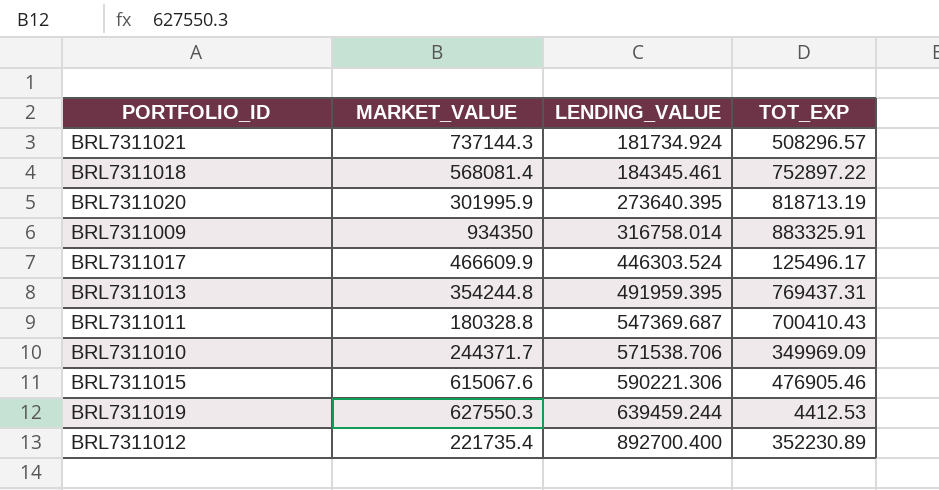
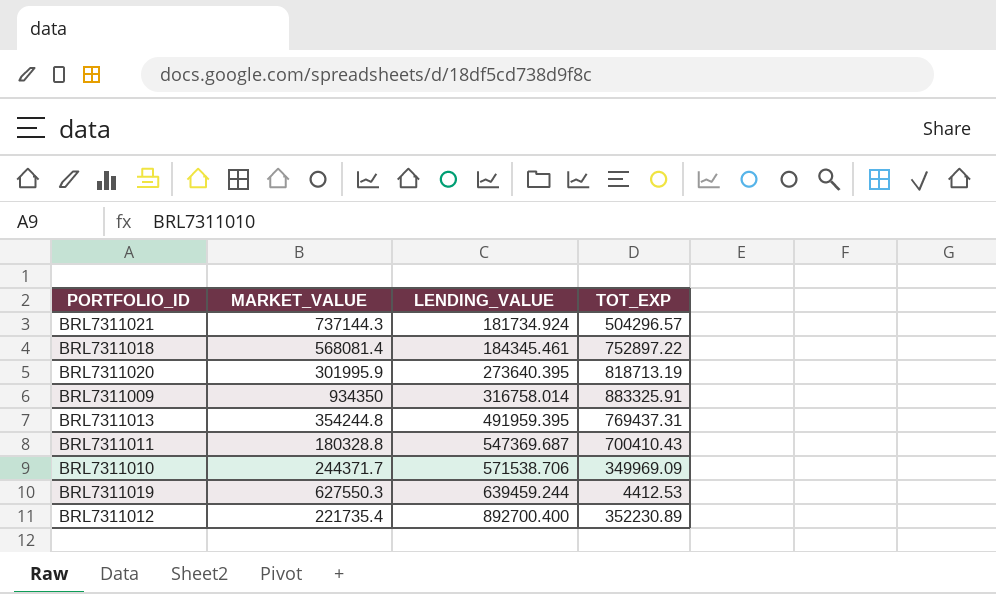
row BRL7311017: 466609.9 | 446303.524 | 125496.17 -> none
row BRL7311015: 615067.6 | 590221.306 | 476905.46 -> none
BRL7311021 | TOT_EXP: 508296.57 -> 504296.57

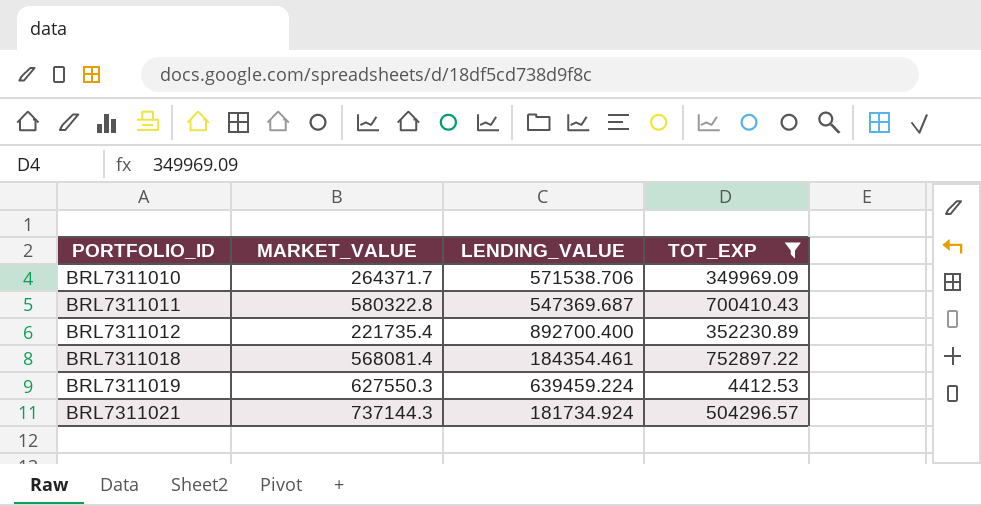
filter: none -> TOT_EXP <= 752897.22
row order: LENDING_VALUE ascending -> PORTFOLIO_ID ascending
BRL7311010 | MARKET_VALUE: 244371.7 -> 264371.7
BRL7311011 | MARKET_VALUE: 180328.8 -> 580322.8
BRL7311018 | LENDING_VALUE: 184345.461 -> 184354.461
BRL7311019 | LENDING_VALUE: 639459.244 -> 639459.224

